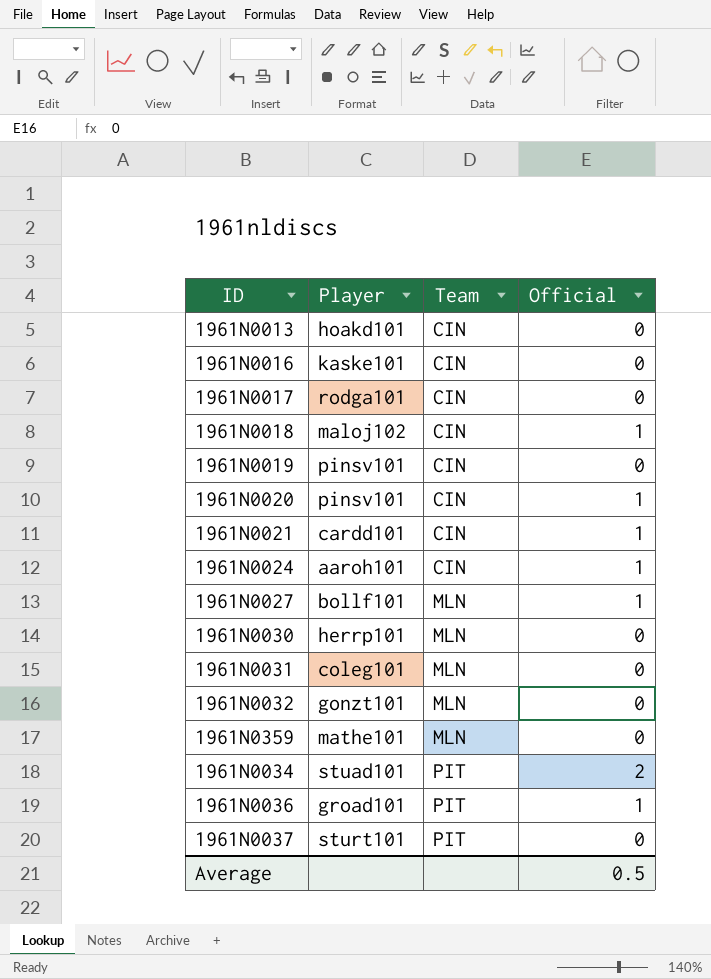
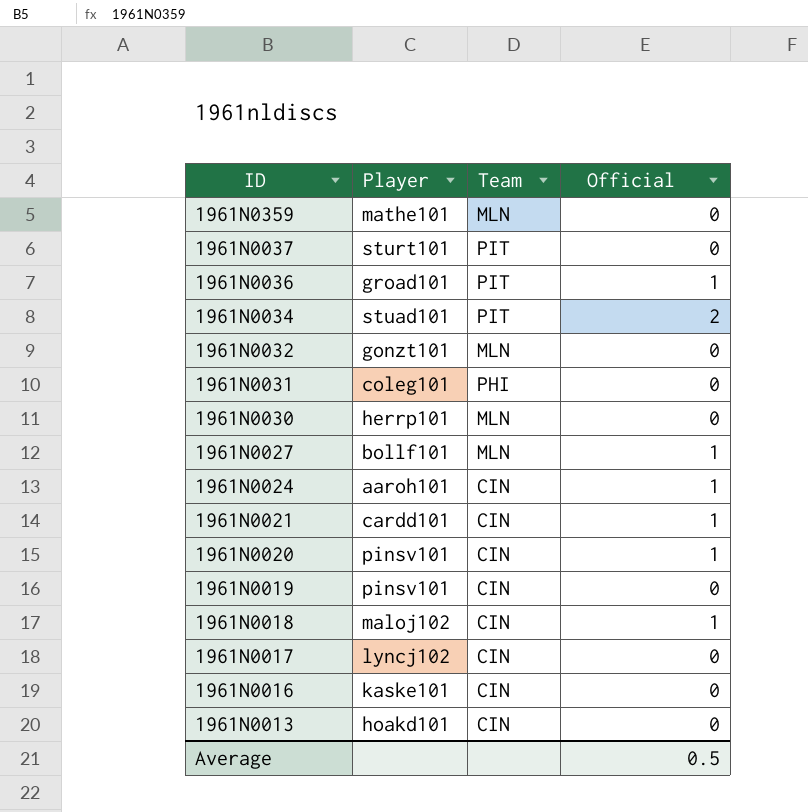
row order: Team ascending -> ID descending
1961N0031 | Team: MLN -> PHI
1961N0017 | Player: rodga101 -> lyncj102

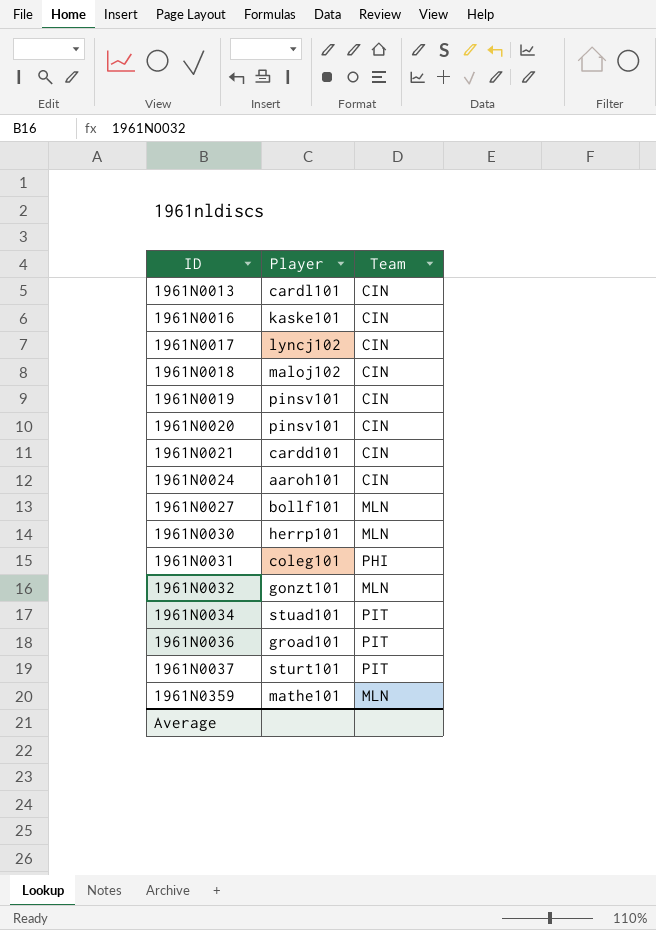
row order: ID descending -> ID ascending
column Official | position: 4 -> none
1961N0013 | Player: hoakd101 -> cardl101

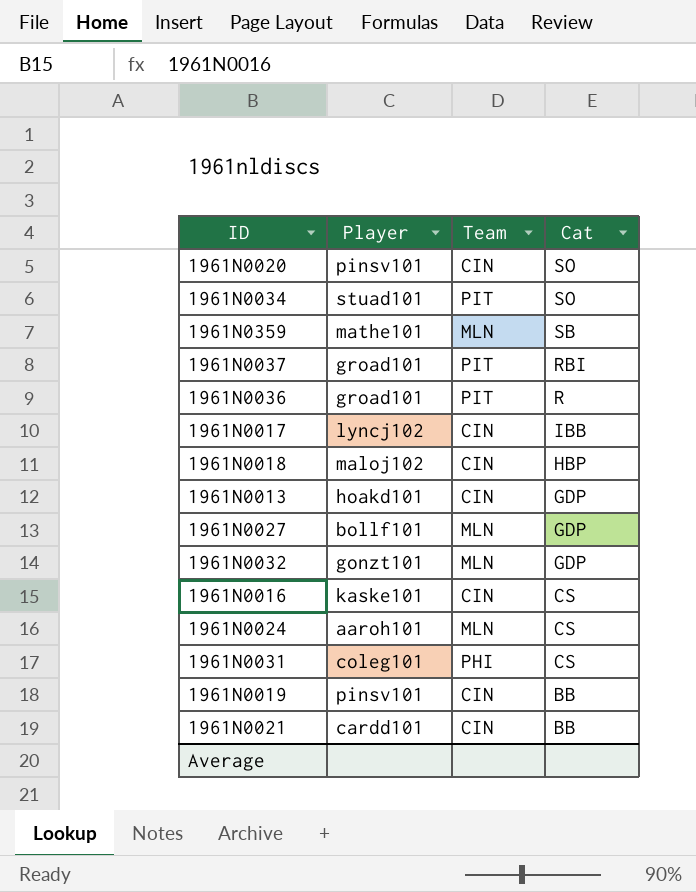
row order: ID ascending -> Cat descending
column Cat | position: none -> 4
row 1961N0030: herrp101 | MLN -> none
1961N0037 | Player: sturt101 -> groad101
1961N0013 | Player: cardl101 -> hoakd101
1961N0024 | Team: CIN -> MLN

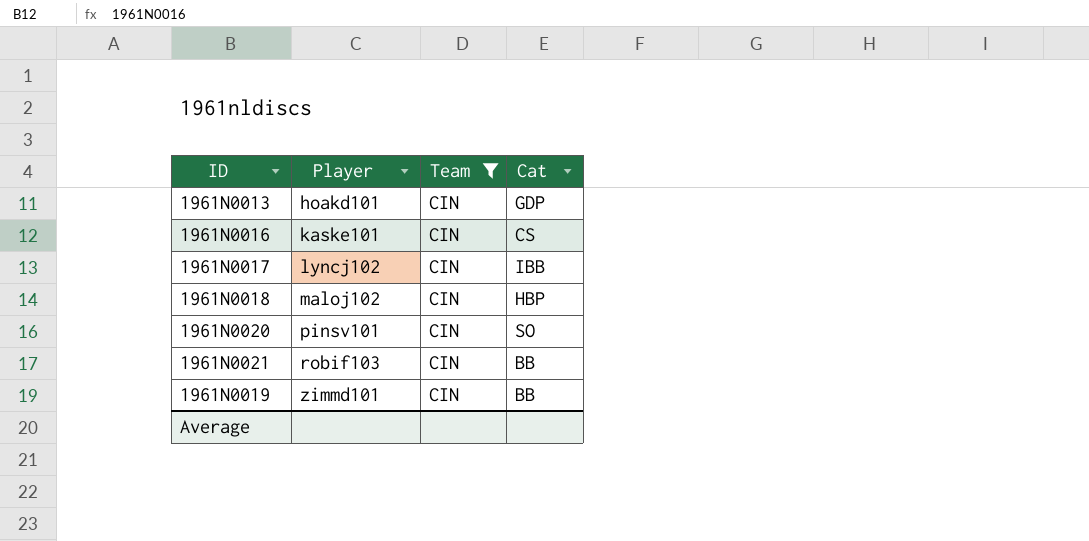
filter: none -> Team = CIN
row order: Cat descending -> Player ascending
1961N0021 | Player: cardd101 -> robif103
1961N0019 | Player: pinsv101 -> zimmd101

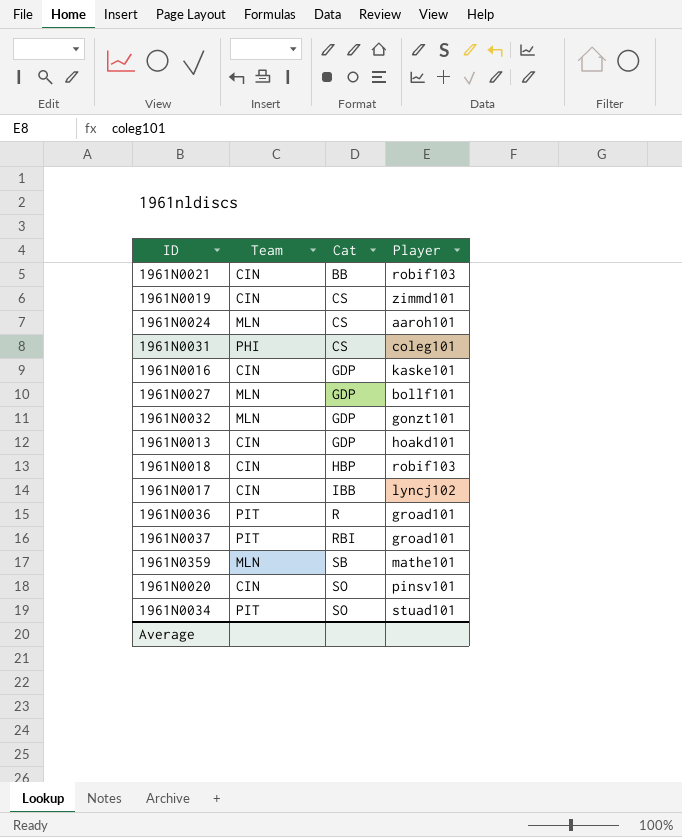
filter: Team = CIN -> none
row order: Player ascending -> Cat ascending
column Player | position: 2 -> 4
1961N0019 | Cat: BB -> CS
1961N0016 | Cat: CS -> GDP
1961N0018 | Player: maloj102 -> robif103

